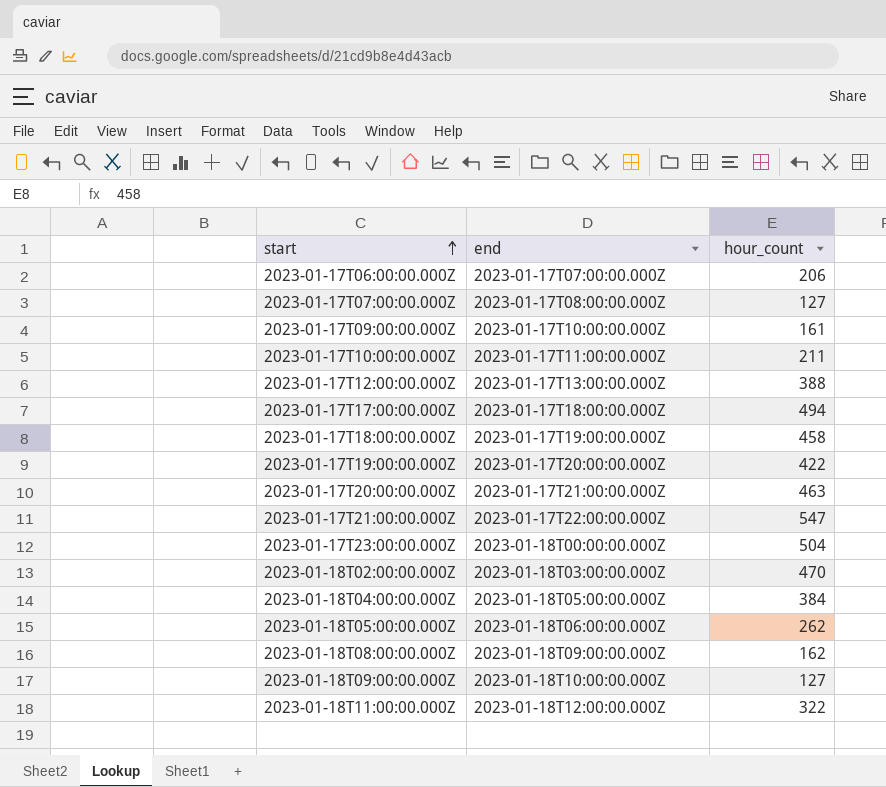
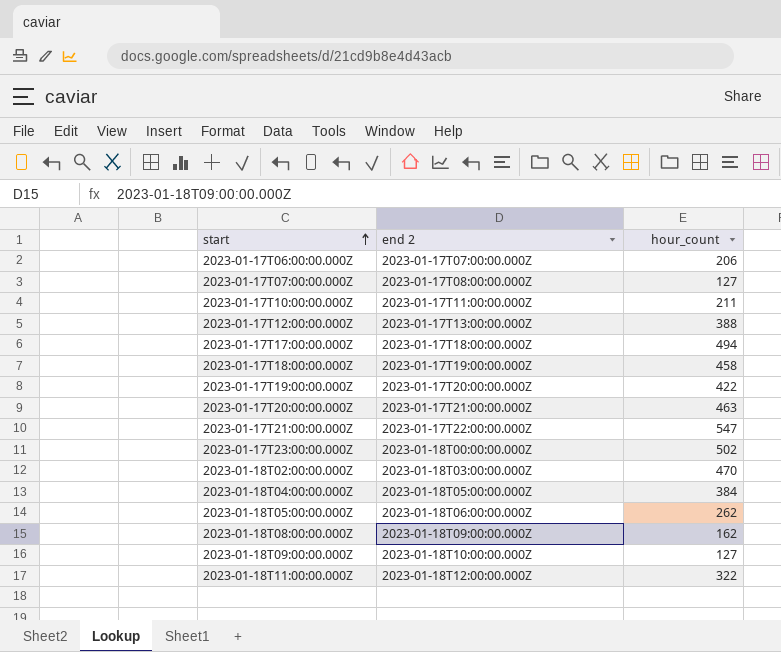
column name: end -> end 2
row 2023-01-17T09:00:00.000Z: 2023-01-17T10:00:00.000Z | 161 -> none
2023-01-17T23:00:00.000Z | hour_count: 504 -> 502

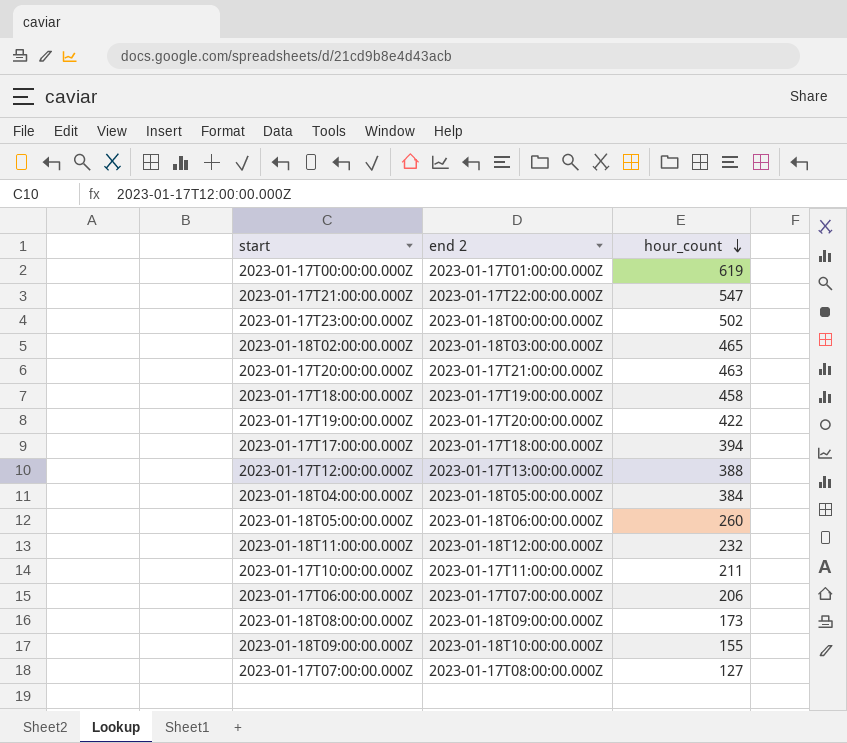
row order: start ascending -> hour_count descending
row 2023-01-17T00:00:00.000Z: none -> 2023-01-17T01:00:00.000Z | 619
2023-01-18T02:00:00.000Z | hour_count: 470 -> 465
2023-01-17T17:00:00.000Z | hour_count: 494 -> 394
2023-01-18T05:00:00.000Z | hour_count: 262 -> 260
2023-01-18T11:00:00.000Z | hour_count: 322 -> 232
2023-01-18T08:00:00.000Z | hour_count: 162 -> 173
2023-01-18T09:00:00.000Z | hour_count: 127 -> 155

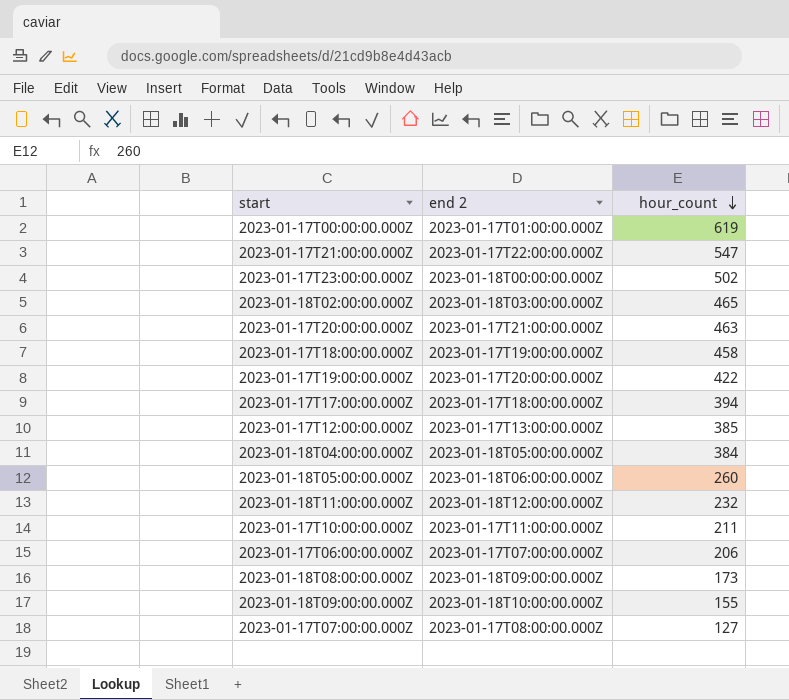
2023-01-17T12:00:00.000Z | hour_count: 388 -> 385

